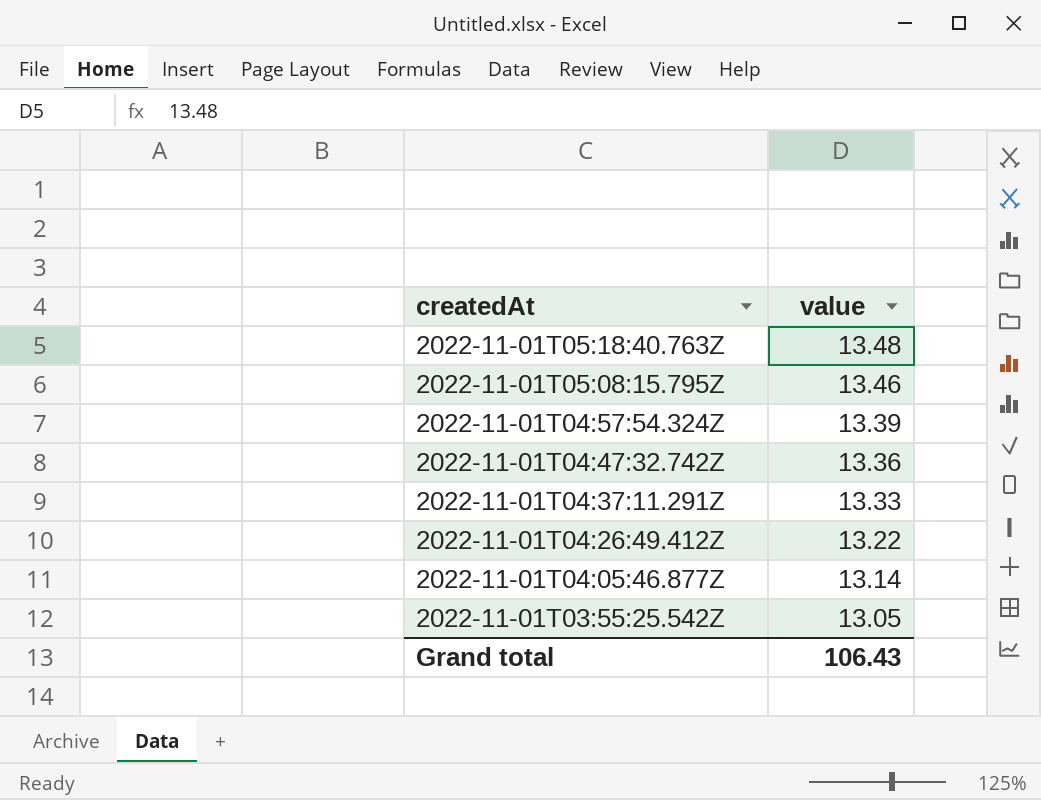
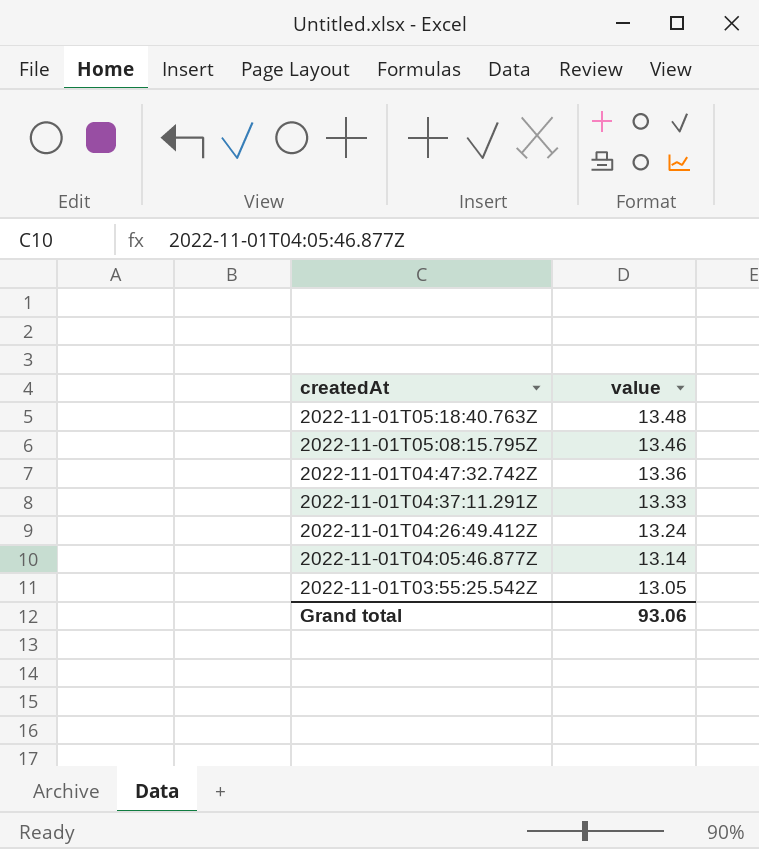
row 2022-11-01T04:57:54.324Z: 13.39 -> none
2022-11-01T04:26:49.412Z | value: 13.22 -> 13.24
Grand total | value: 106.43 -> 93.06

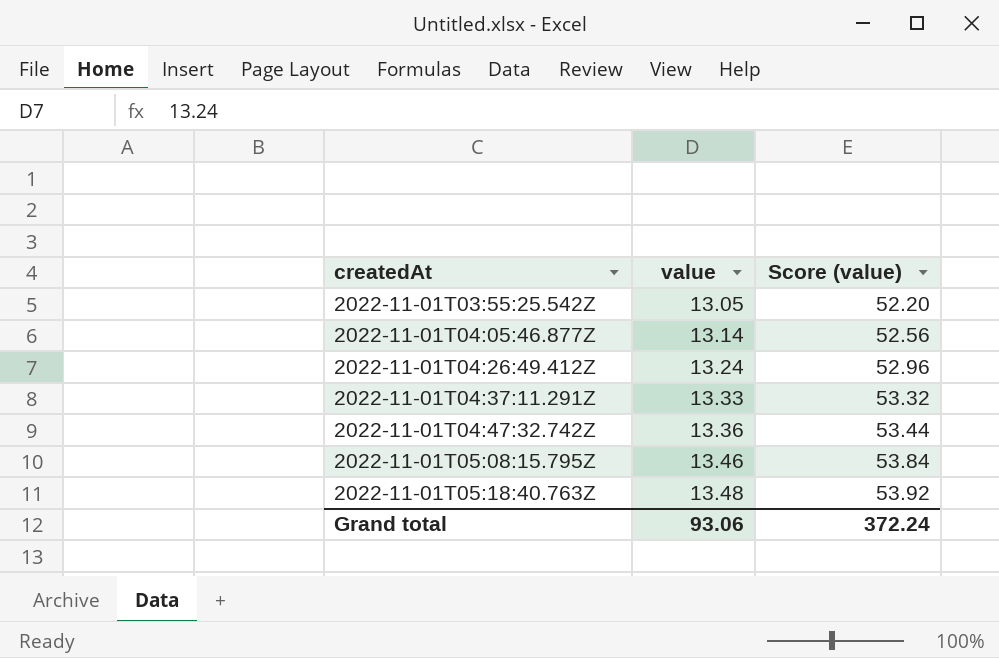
row order: createdAt descending -> createdAt ascending
column Score (value) | formula: none -> [value] * 4

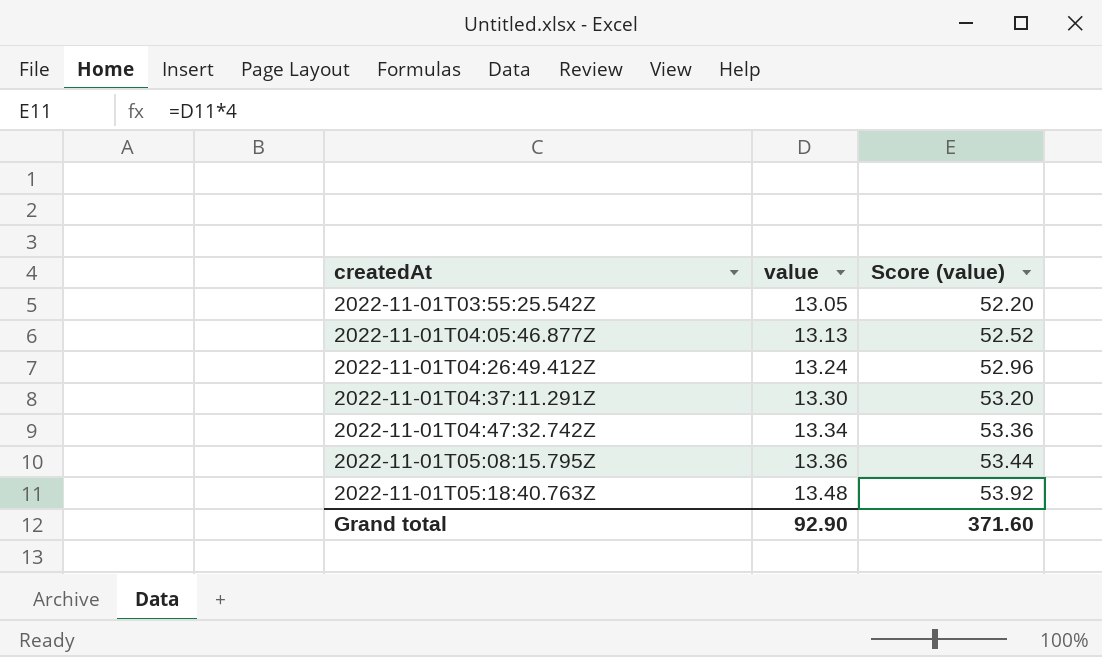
2022-11-01T04:05:46.877Z | value: 13.14 -> 13.13
2022-11-01T04:05:46.877Z | Score (value): 52.56 -> 52.52
2022-11-01T04:37:11.291Z | value: 13.33 -> 13.30
2022-11-01T04:37:11.291Z | Score (value): 53.32 -> 53.20
2022-11-01T04:47:32.742Z | value: 13.36 -> 13.34
2022-11-01T04:47:32.742Z | Score (value): 53.44 -> 53.36
2022-11-01T05:08:15.795Z | value: 13.46 -> 13.36
2022-11-01T05:08:15.795Z | Score (value): 53.84 -> 53.44
Grand total | value: 93.06 -> 92.90
Grand total | Score (value): 372.24 -> 371.60

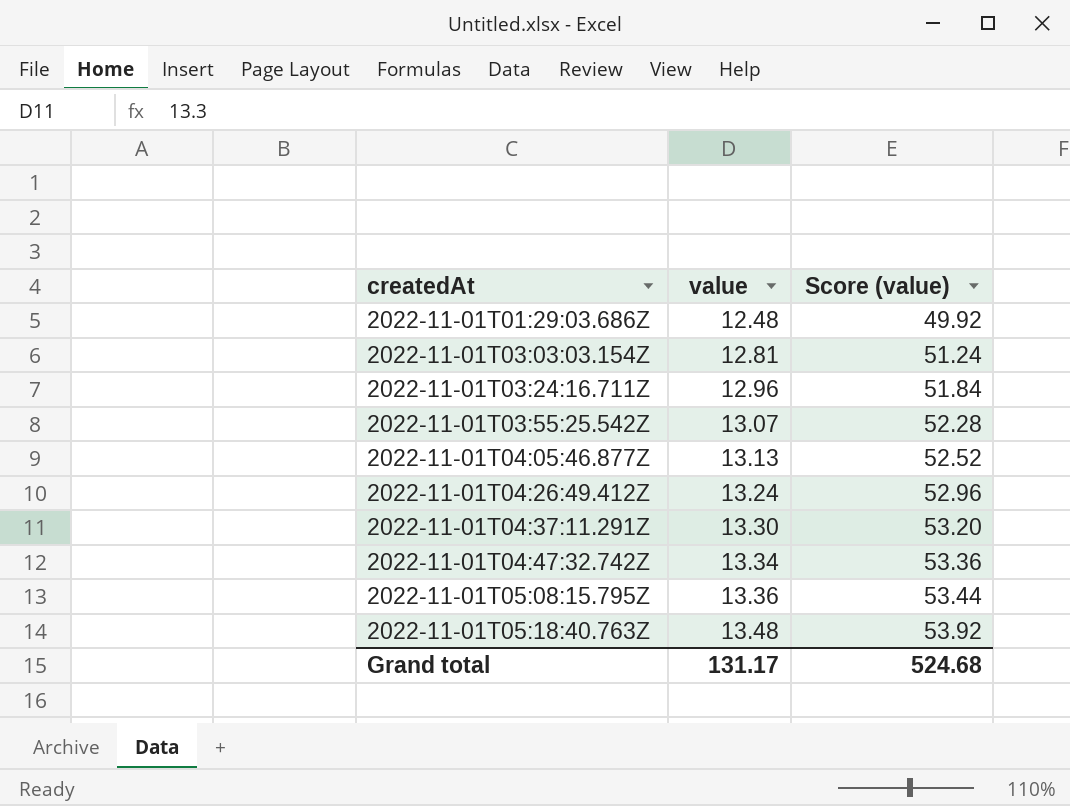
row 2022-11-01T01:29:03.686Z: none -> 12.48 | 49.92
row 2022-11-01T03:03:03.154Z: none -> 12.81 | 51.24
row 2022-11-01T03:24:16.711Z: none -> 12.96 | 51.84
2022-11-01T03:55:25.542Z | value: 13.05 -> 13.07
2022-11-01T03:55:25.542Z | Score (value): 52.20 -> 52.28
Grand total | value: 92.90 -> 131.17
Grand total | Score (value): 371.60 -> 524.68

